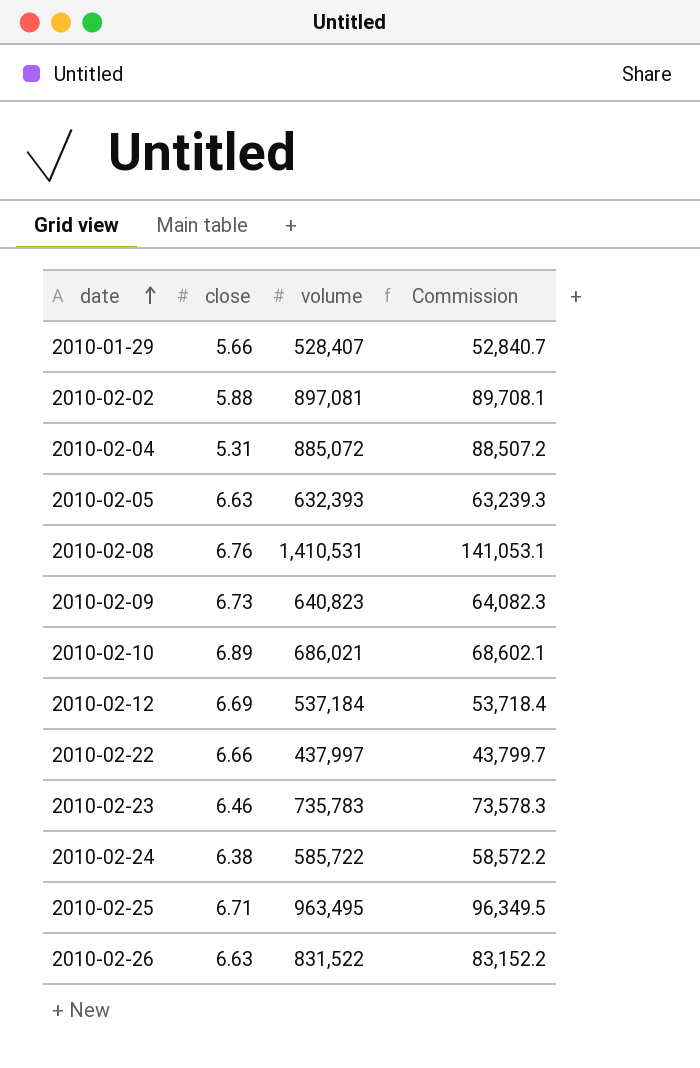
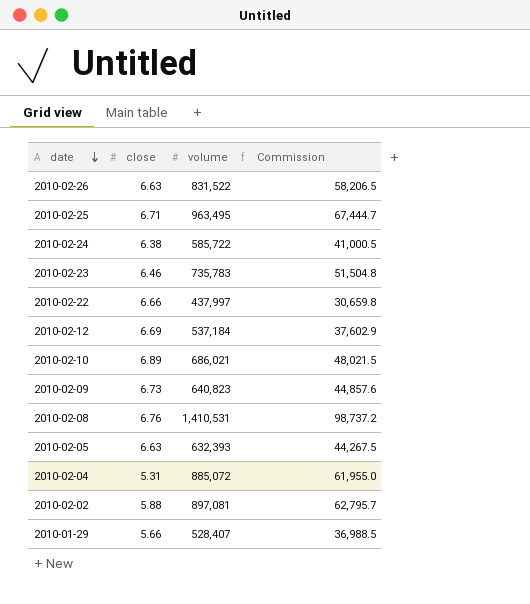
row order: date ascending -> date descending
column Commission | formula: [volume] * 0.1 -> [volume] * 0.07

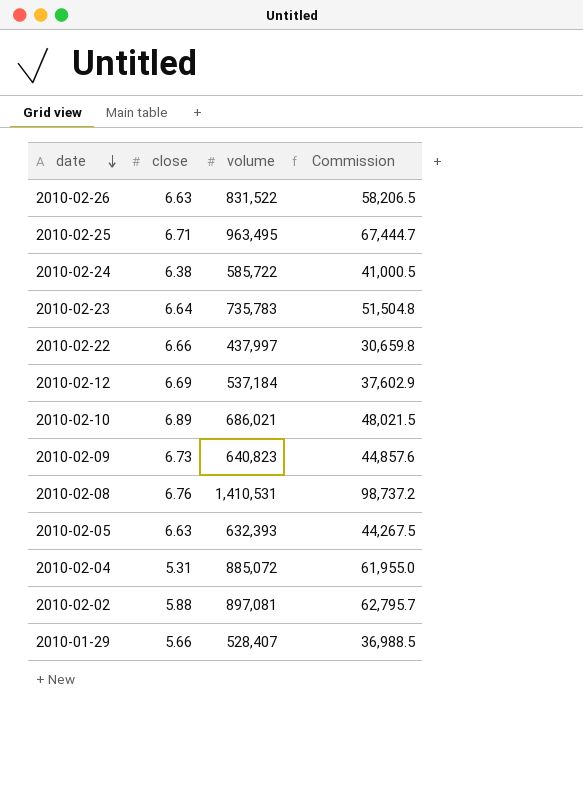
2010-02-23 | close: 6.46 -> 6.64

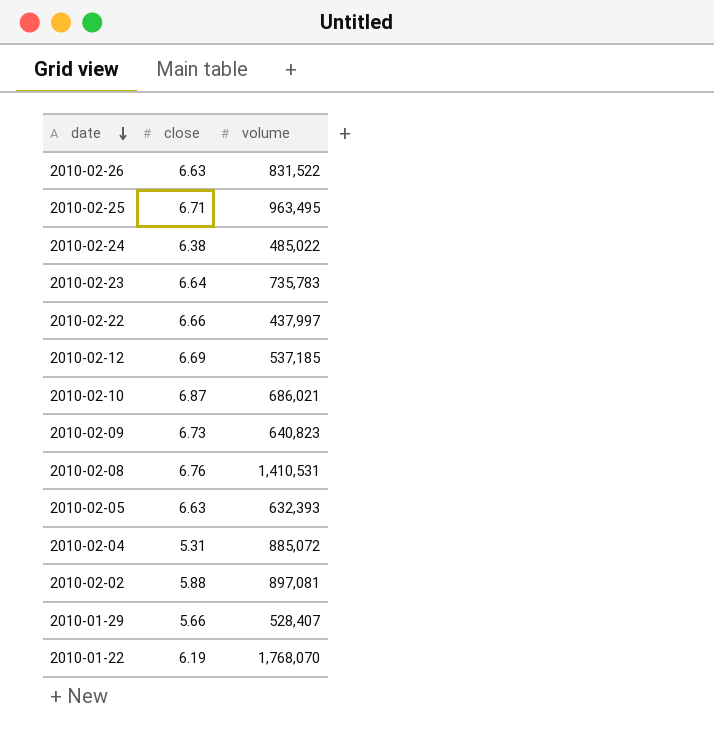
column Commission | formula: [volume] * 0.07 -> none
2010-02-24 | volume: 585,722 -> 485,022
2010-02-12 | volume: 537,184 -> 537,185
2010-02-10 | close: 6.89 -> 6.87
row 2010-01-22: none -> 6.19 | 1,768,070

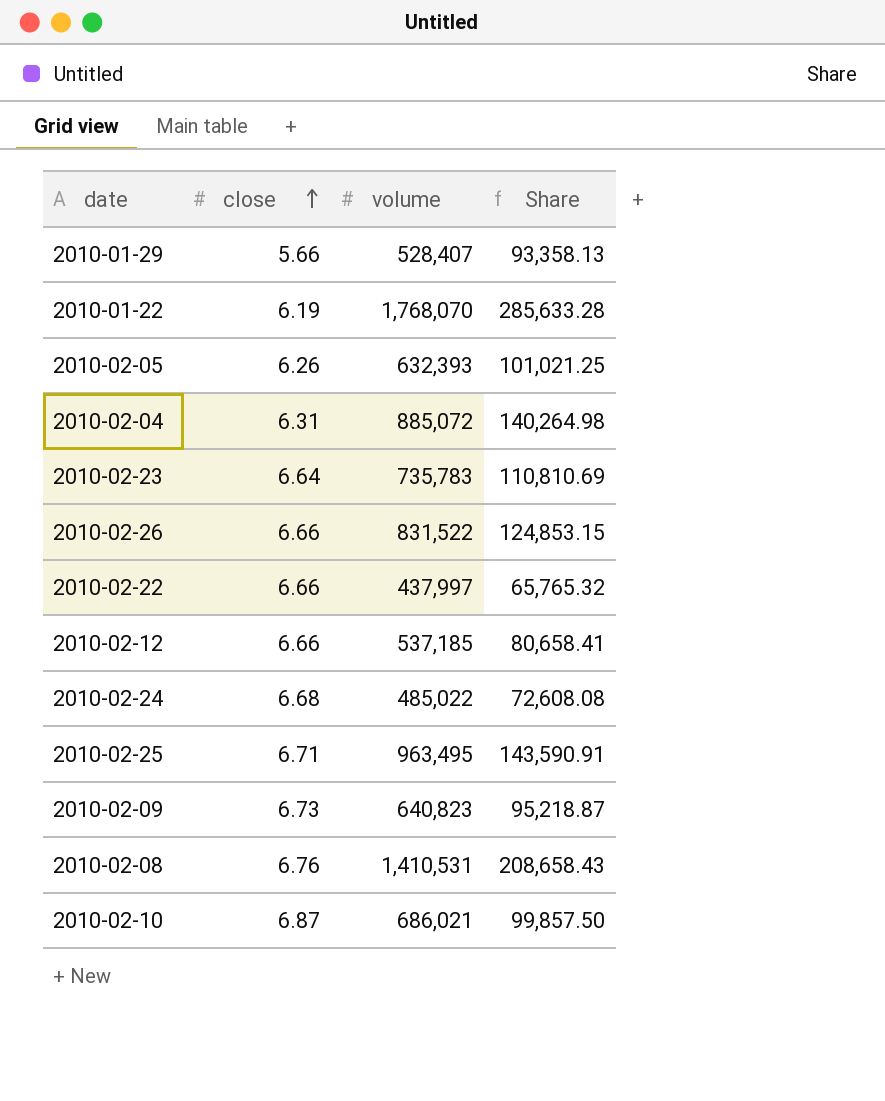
row order: date descending -> close ascending
column Share | formula: none -> [volume] / [close]
row 2010-02-02: 5.88 | 897,081 -> none
2010-02-05 | close: 6.63 -> 6.26
2010-02-04 | close: 5.31 -> 6.31
2010-02-26 | close: 6.63 -> 6.66
2010-02-12 | close: 6.69 -> 6.66
2010-02-24 | close: 6.38 -> 6.68

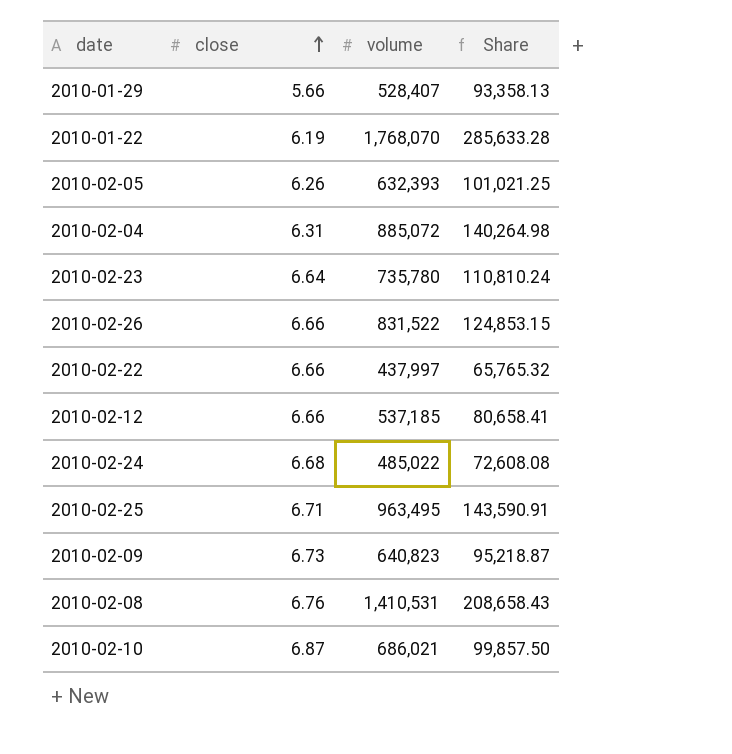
2010-02-23 | volume: 735,783 -> 735,780
2010-02-23 | Share: 110,810.69 -> 110,810.24

